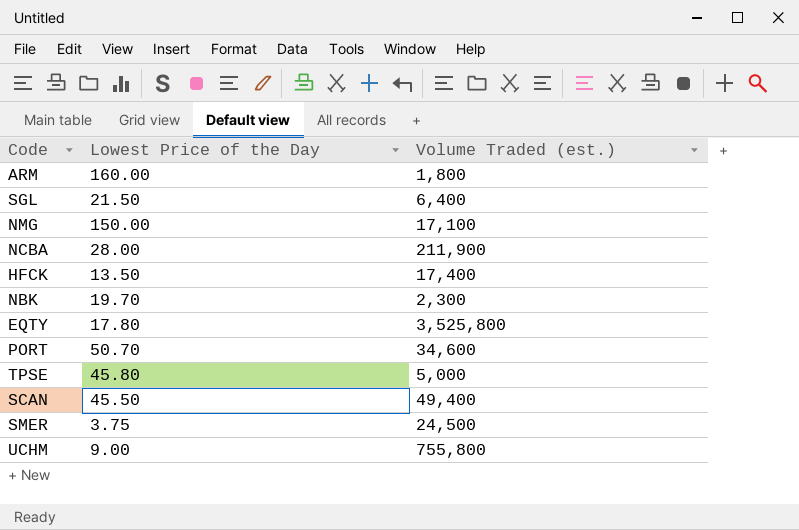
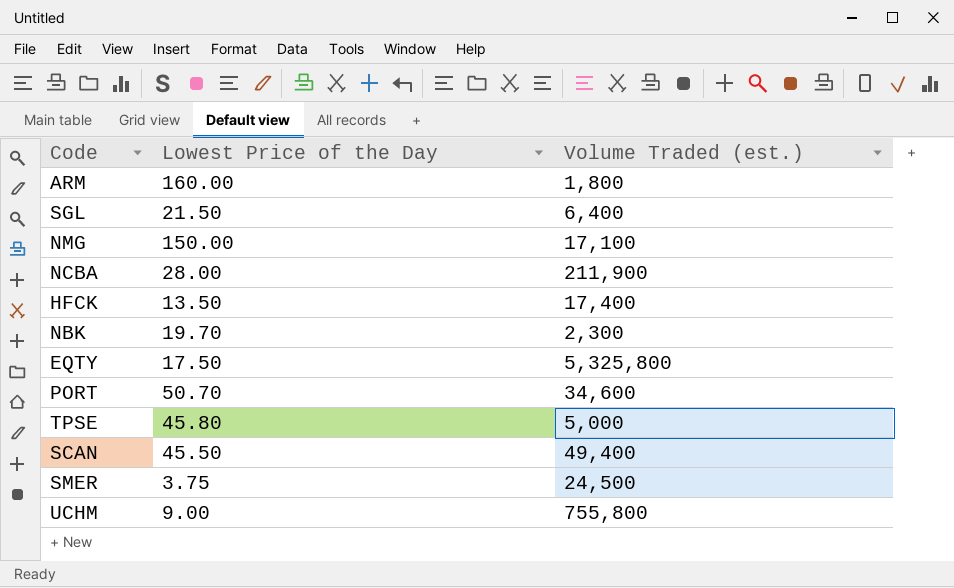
EQTY | Lowest Price of the Day: 17.80 -> 17.50
EQTY | Volume Traded (est.): 3,525,800 -> 5,325,800

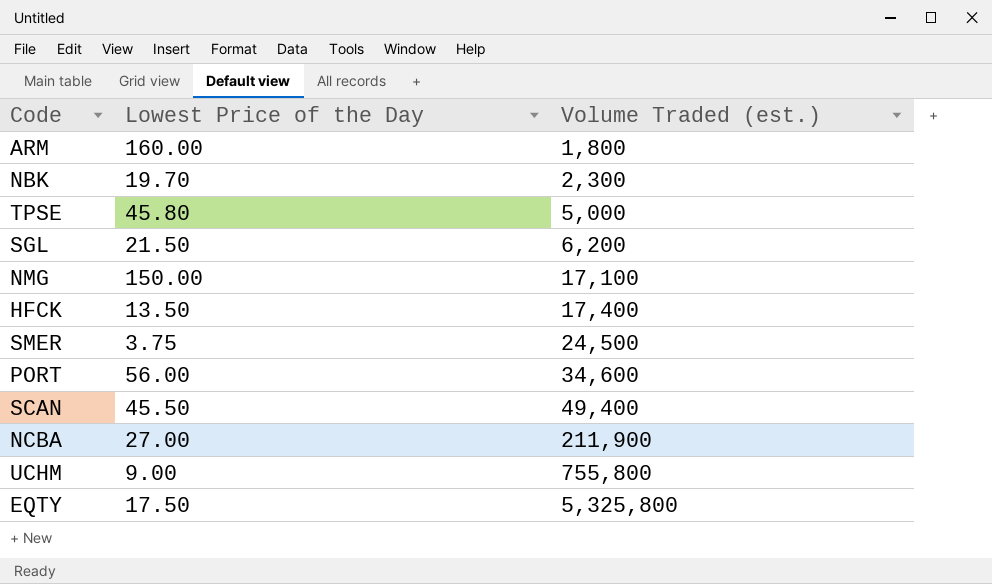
row order: none -> Volume Traded (est.) ascending
SGL | Volume Traded (est.): 6,400 -> 6,200
PORT | Lowest Price of the Day: 50.70 -> 56.00
NCBA | Lowest Price of the Day: 28.00 -> 27.00

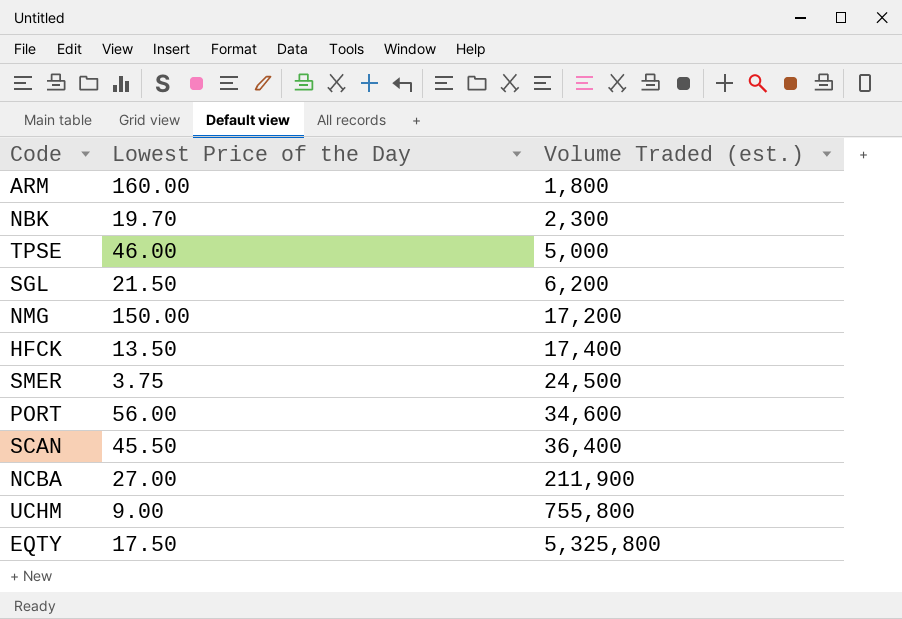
TPSE | Lowest Price of the Day: 45.80 -> 46.00
NMG | Volume Traded (est.): 17,100 -> 17,200
SCAN | Volume Traded (est.): 49,400 -> 36,400

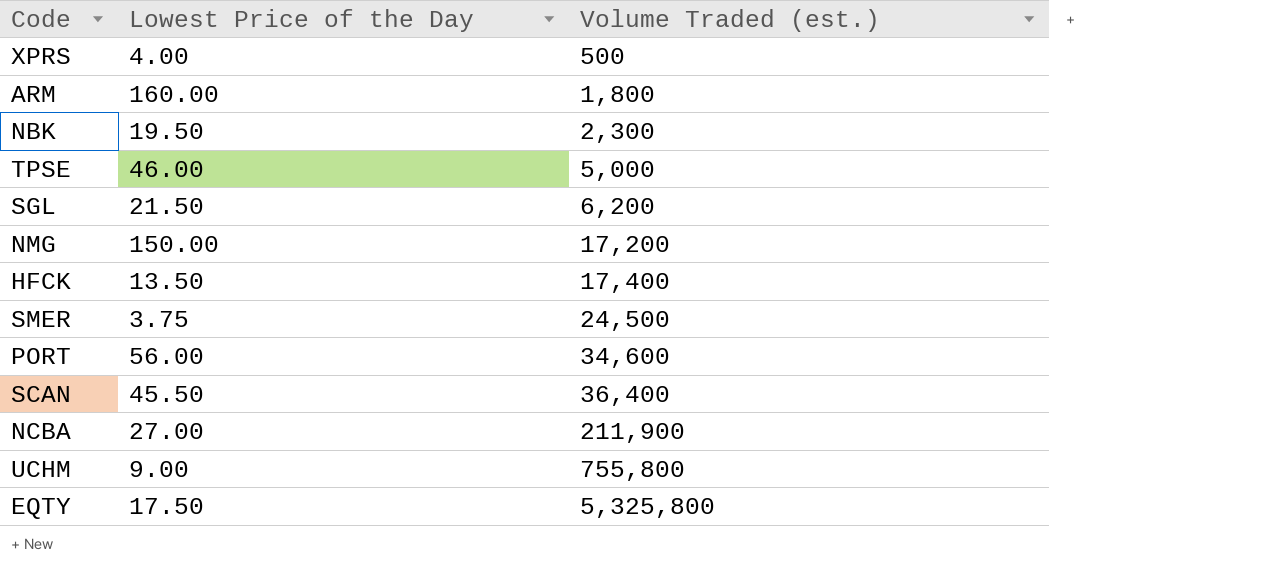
row XPRS: none -> 4.00 | 500
NBK | Lowest Price of the Day: 19.70 -> 19.50

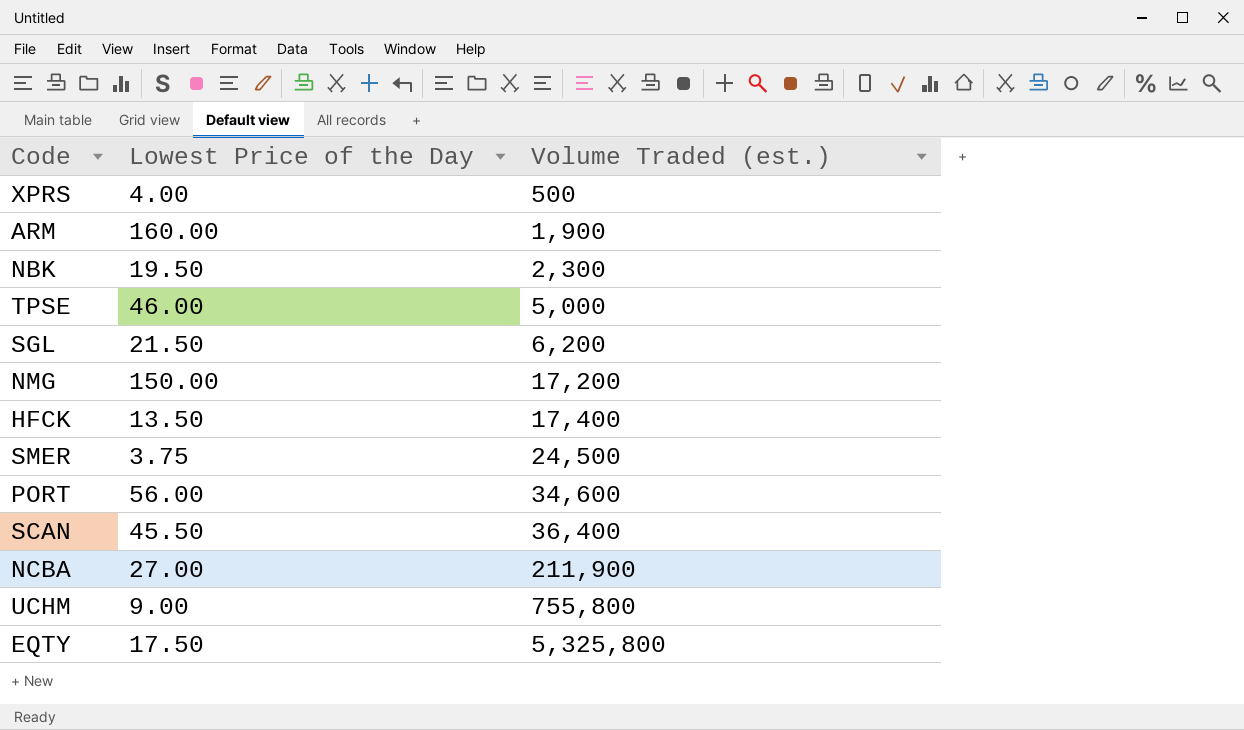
ARM | Volume Traded (est.): 1,800 -> 1,900

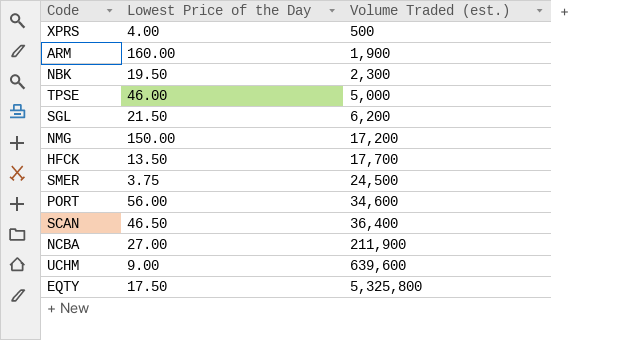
HFCK | Volume Traded (est.): 17,400 -> 17,700
SCAN | Lowest Price of the Day: 45.50 -> 46.50
UCHM | Volume Traded (est.): 755,800 -> 639,600

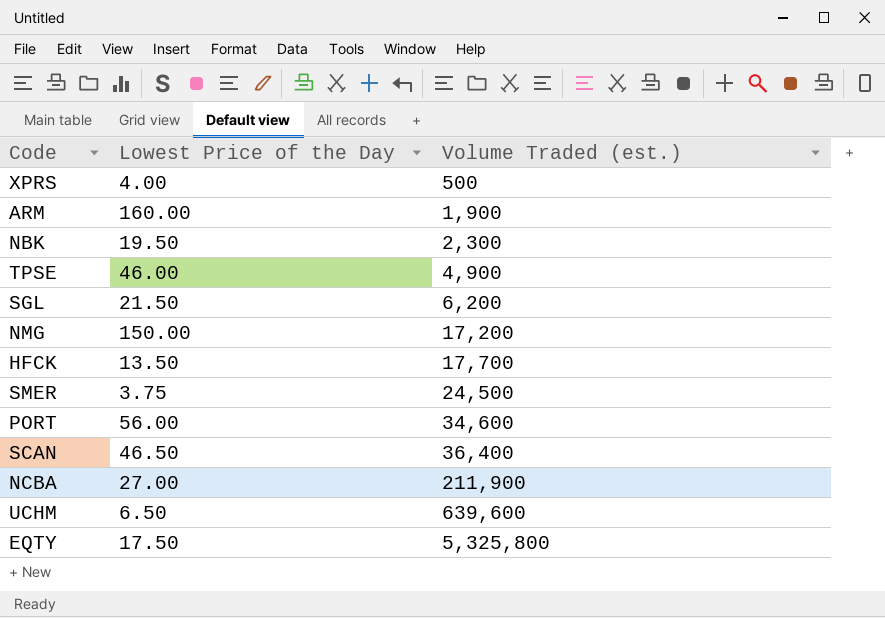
TPSE | Volume Traded (est.): 5,000 -> 4,900
UCHM | Lowest Price of the Day: 9.00 -> 6.50

